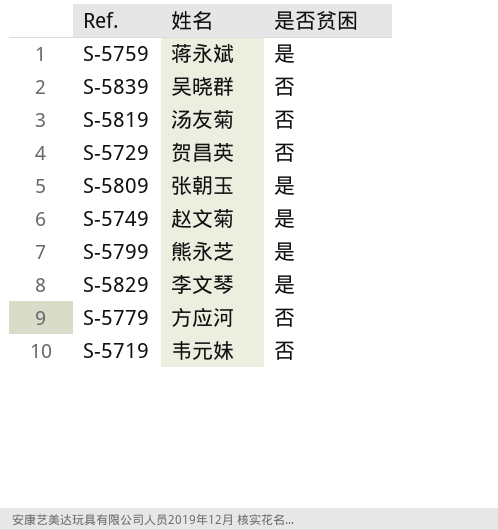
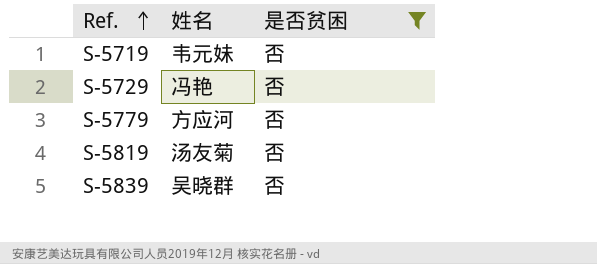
filter: none -> 是否贫困 = 否
row order: none -> Ref. ascending
S-5729 | 姓名: 贺昌英 -> 冯艳

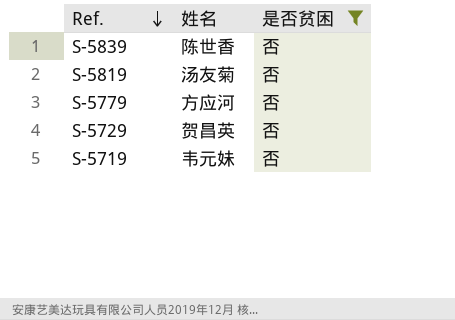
row order: Ref. ascending -> Ref. descending
S-5839 | 姓名: 吴晓群 -> 陈世香
S-5729 | 姓名: 冯艳 -> 贺昌英

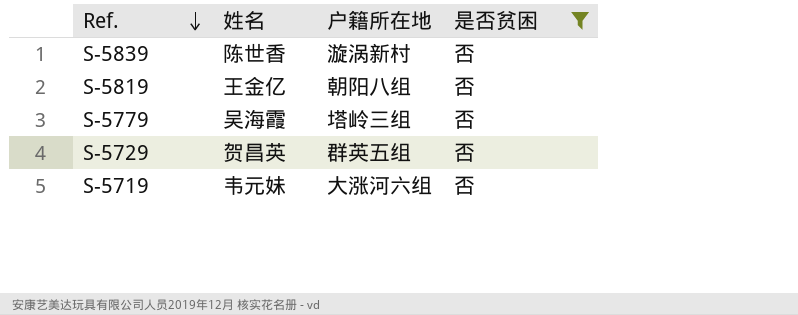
column 户籍所在地 | position: none -> 3
S-5819 | 姓名: 汤友菊 -> 王金亿
S-5779 | 姓名: 方应河 -> 吴海霞

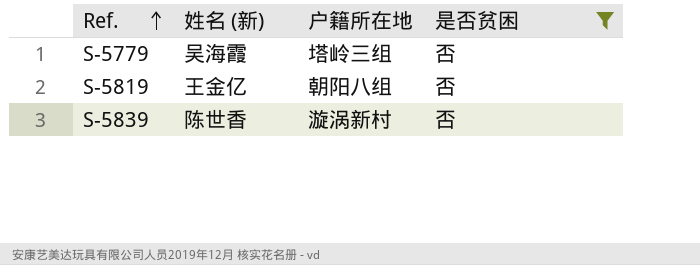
row order: Ref. descending -> Ref. ascending
column name: 姓名 -> 姓名 (新)
row S-5729: 贺昌英 | 群英五组 | 否 -> none
row S-5719: 韦元妹 | 大涨河六组 | 否 -> none

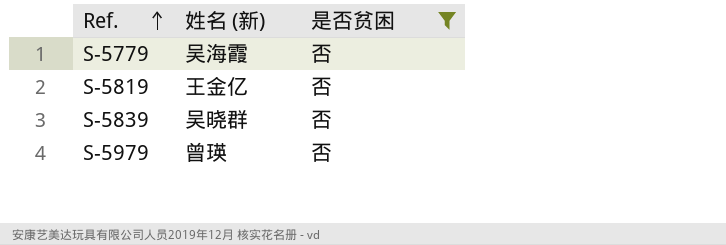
column 户籍所在地 | position: 3 -> none
S-5839 | 姓名 (新): 陈世香 -> 吴晓群
row S-5979: none -> 曾瑛 | 否

